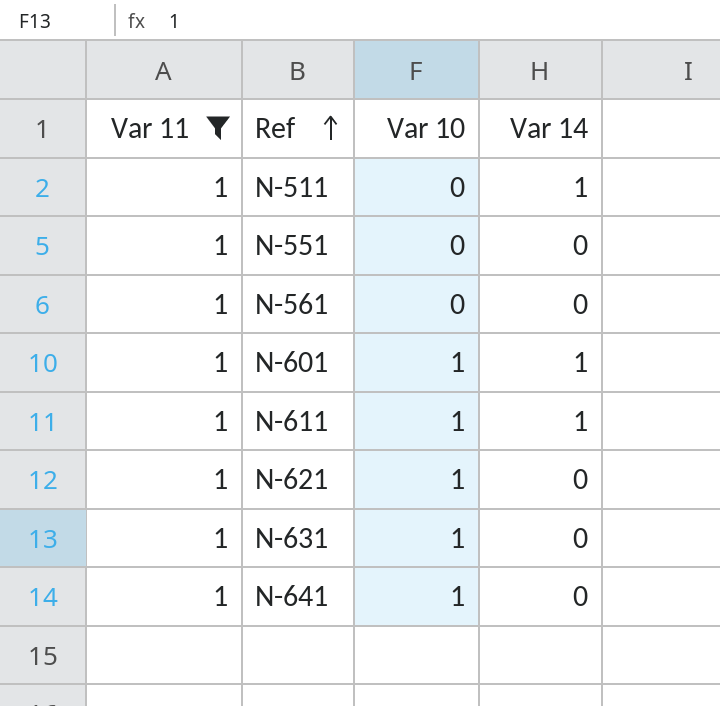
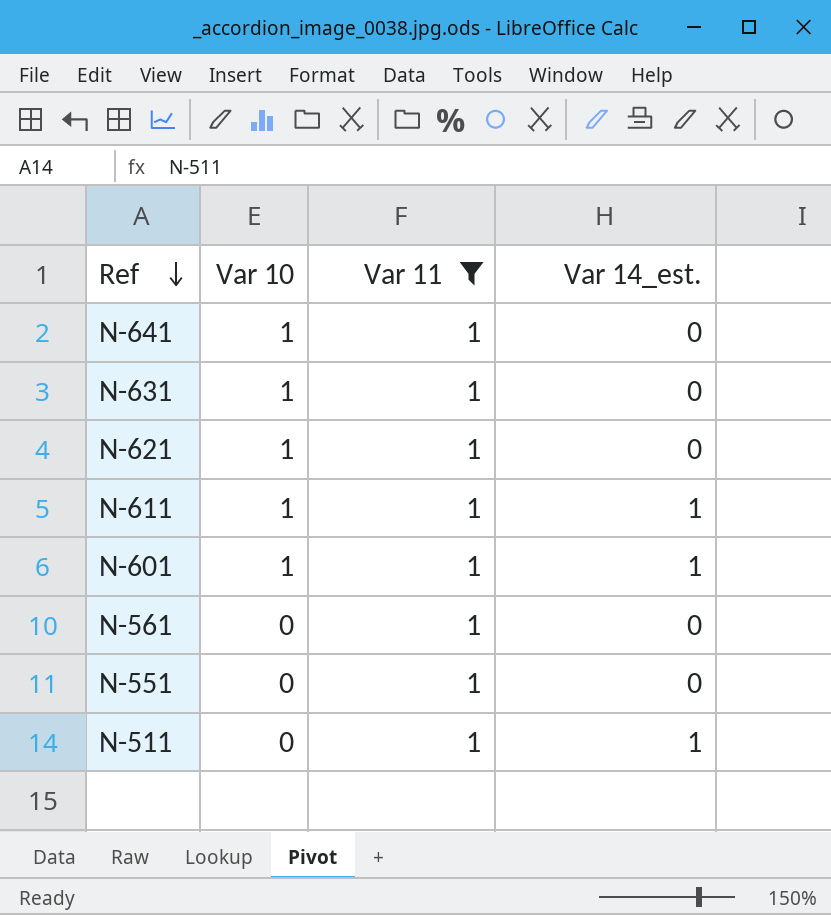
row order: Ref ascending -> Ref descending
column Var 11 | position: 1 -> 3
column name: Var 14 -> Var 14_est.

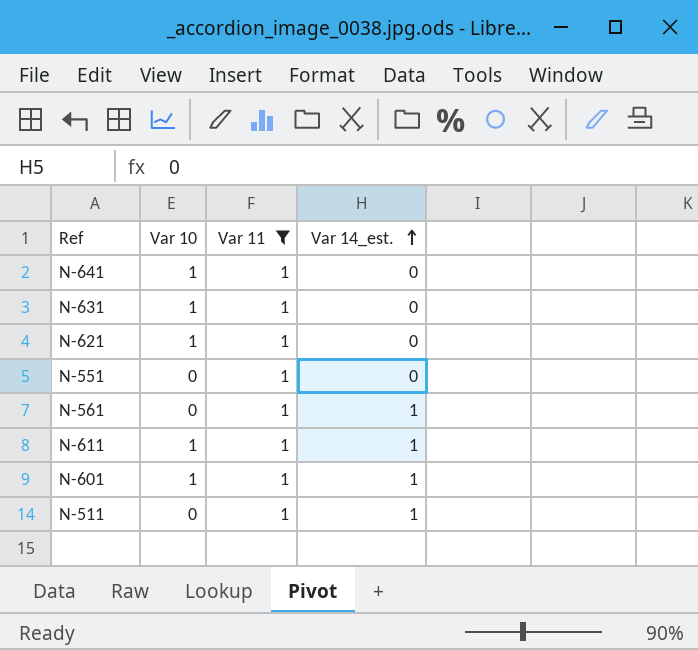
row order: Ref descending -> Var 14_est. ascending
N-561 | Var 14_est.: 0 -> 1

